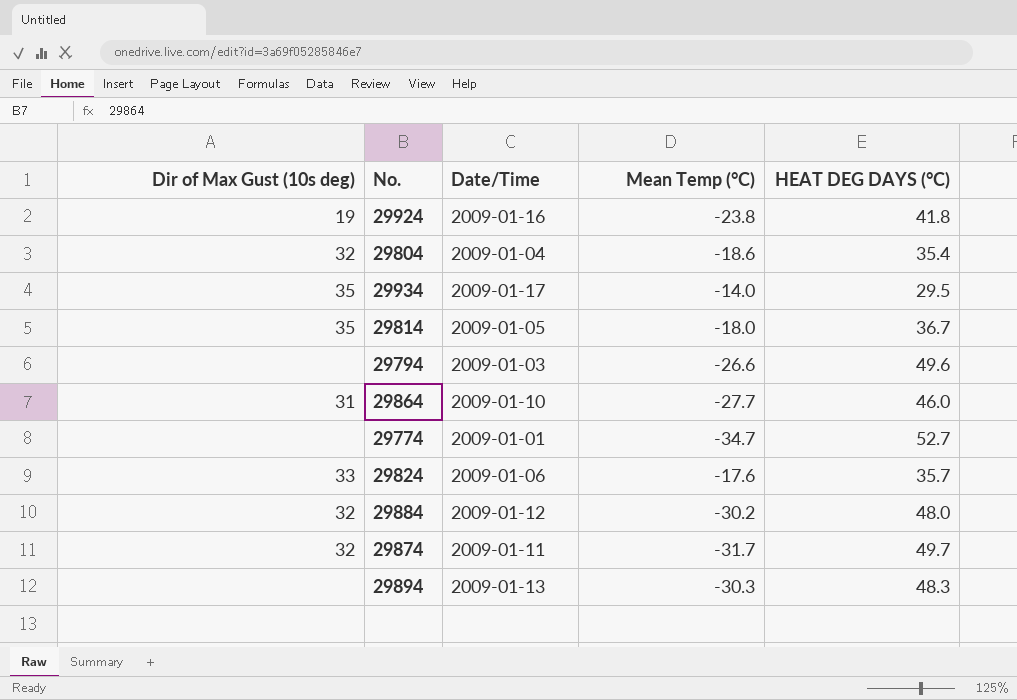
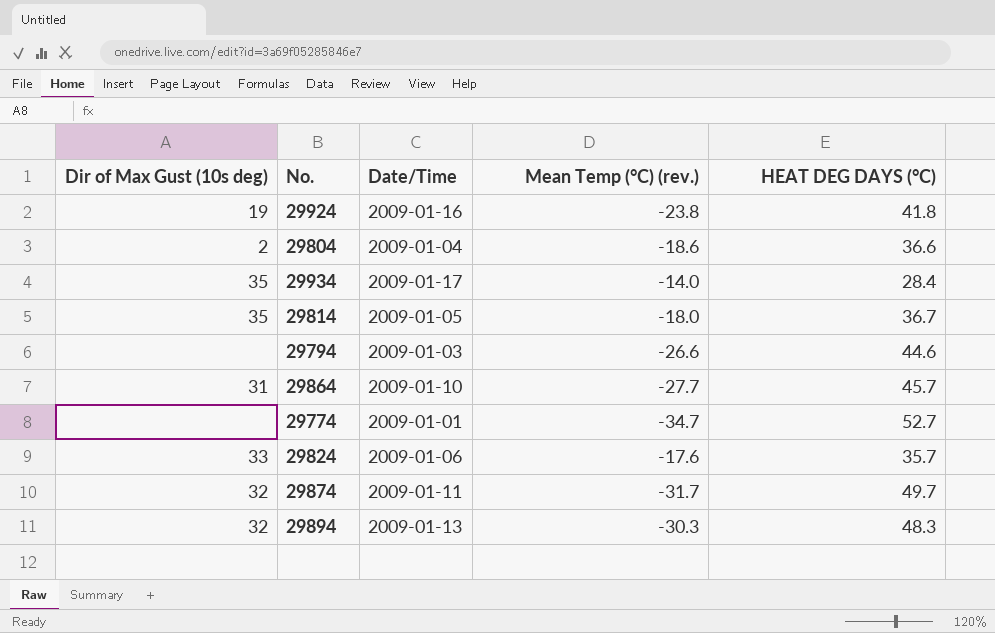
column name: Mean Temp (°C) -> Mean Temp (°C) (rev.)
row 29884: 32 | 2009-01-12 | -30.2 | 48.0 -> none
29804 | Dir of Max Gust (10s deg): 32 -> 2
29804 | HEAT DEG DAYS (°C): 35.4 -> 36.6
29934 | HEAT DEG DAYS (°C): 29.5 -> 28.4
29794 | HEAT DEG DAYS (°C): 49.6 -> 44.6
29864 | HEAT DEG DAYS (°C): 46.0 -> 45.7
29894 | Dir of Max Gust (10s deg): none -> 32

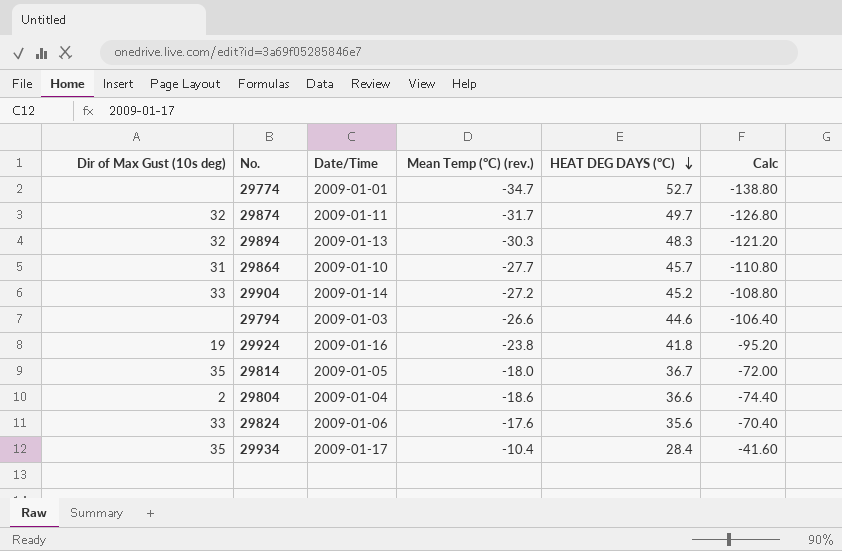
row order: none -> HEAT DEG DAYS (°C) descending
column Calc | formula: none -> [Mean Temp (°C) (rev.)] * 4
row 29904: none -> 33 | 2009-01-14 | -27.2 | 45.2 | -108.80
29824 | HEAT DEG DAYS (°C): 35.7 -> 35.6
29934 | Mean Temp (°C) (rev.): -14.0 -> -10.4

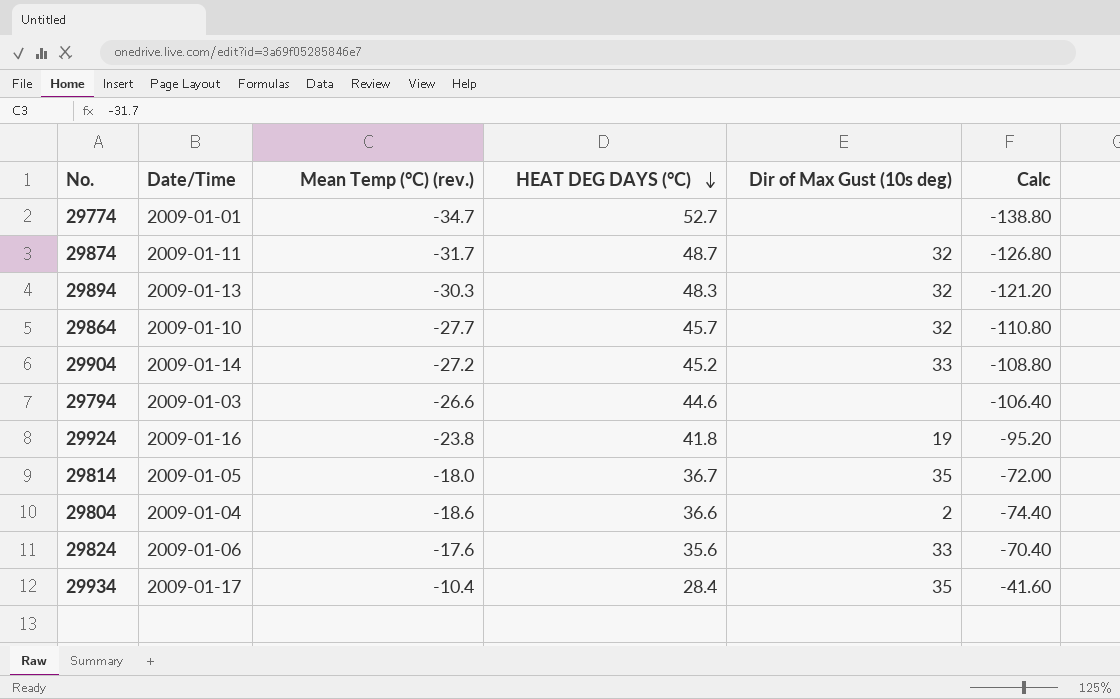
column Dir of Max Gust (10s deg) | position: 1 -> 5
29874 | HEAT DEG DAYS (°C): 49.7 -> 48.7
29864 | Dir of Max Gust (10s deg): 31 -> 32

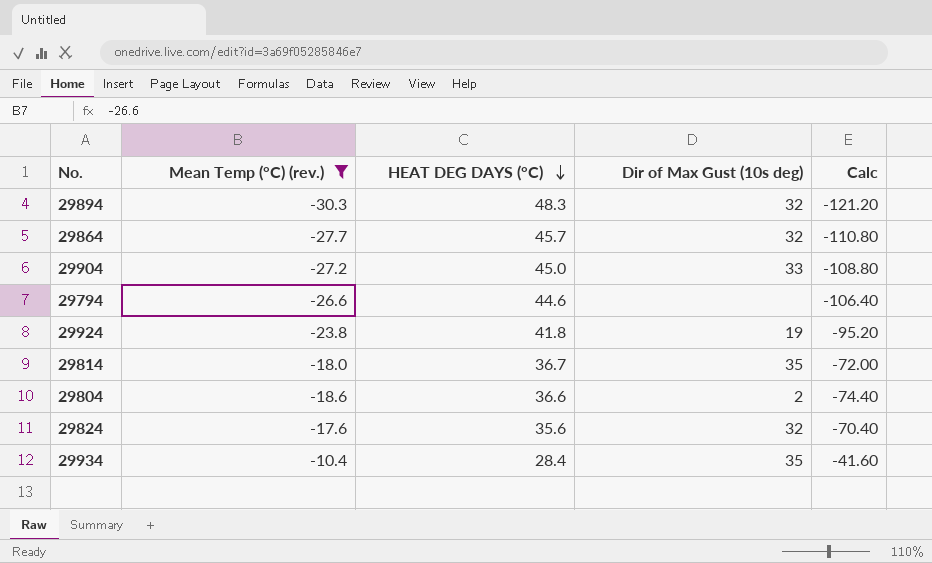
filter: none -> Mean Temp (°C) (rev.) >= -30.3
column Date/Time | position: 2 -> none
29904 | HEAT DEG DAYS (°C): 45.2 -> 45.0
29824 | Dir of Max Gust (10s deg): 33 -> 32

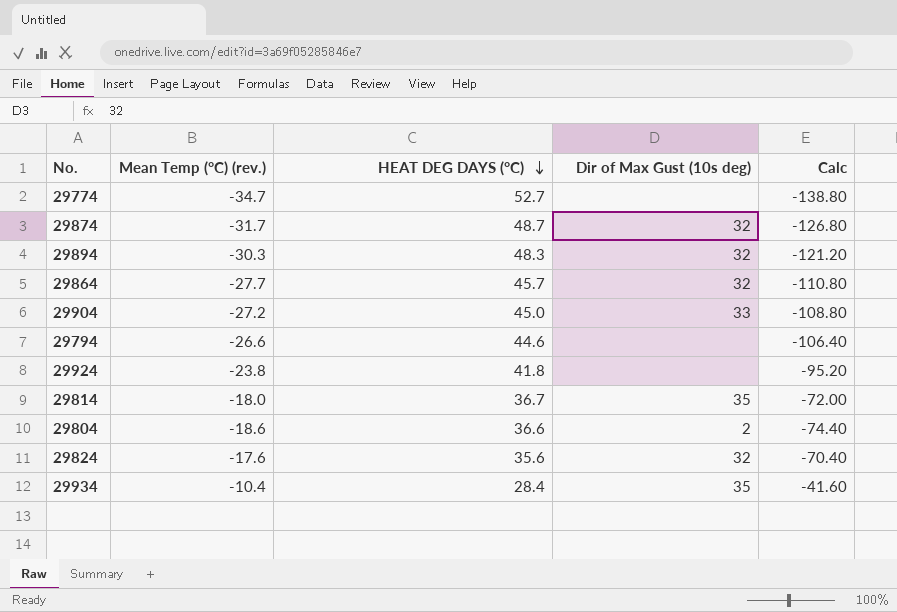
filter: Mean Temp (°C) (rev.) >= -30.3 -> none
29924 | Dir of Max Gust (10s deg): 19 -> none

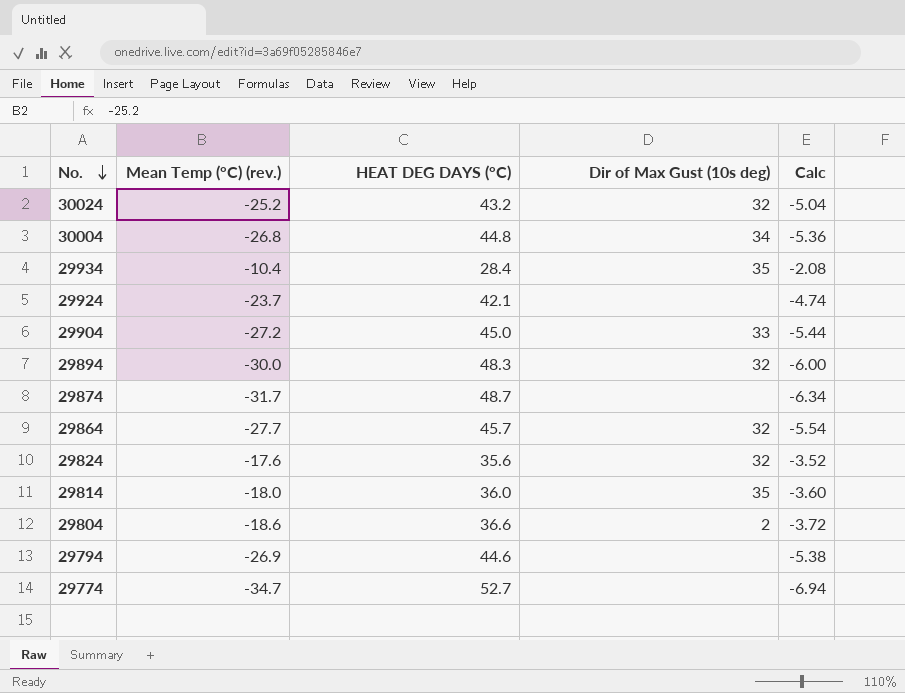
row order: HEAT DEG DAYS (°C) descending -> No. descending
column Calc | formula: [Mean Temp (°C) (rev.)] * 4 -> [Mean Temp (°C) (rev.)] * 0.2
row 30024: none -> -25.2 | 43.2 | 32 | -5.04
row 30004: none -> -26.8 | 44.8 | 34 | -5.36
29924 | Mean Temp (°C) (rev.): -23.8 -> -23.7
29924 | HEAT DEG DAYS (°C): 41.8 -> 42.1
29894 | Mean Temp (°C) (rev.): -30.3 -> -30.0
29874 | Dir of Max Gust (10s deg): 32 -> none
29814 | HEAT DEG DAYS (°C): 36.7 -> 36.0
29794 | Mean Temp (°C) (rev.): -26.6 -> -26.9

